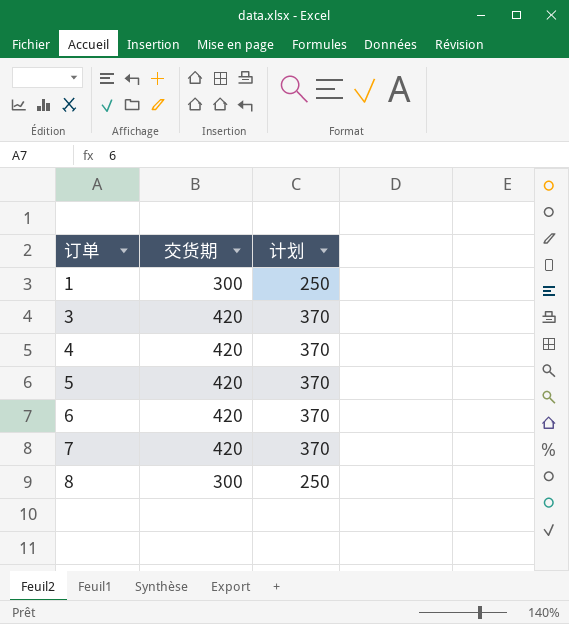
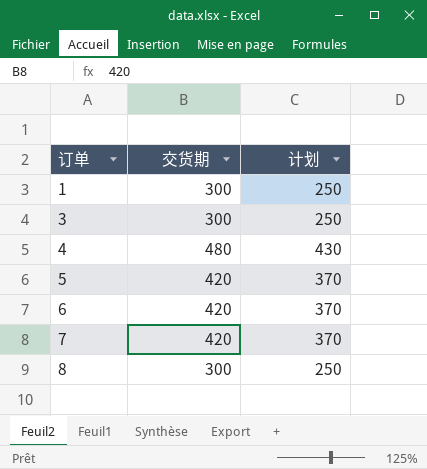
3 | 交货期: 420 -> 300
3 | 计划: 370 -> 250
4 | 交货期: 420 -> 480
4 | 计划: 370 -> 430

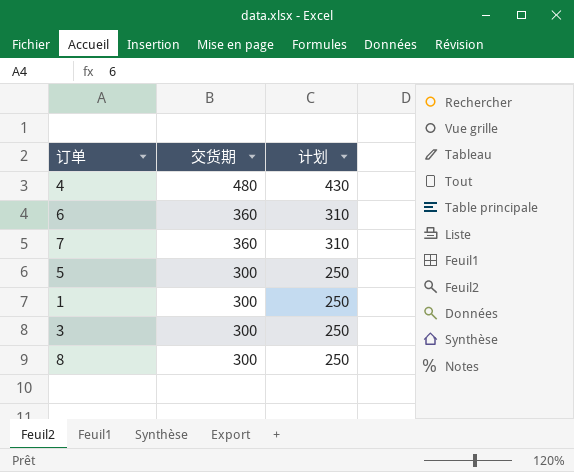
row order: 订单 ascending -> 交货期 descending
6 | 交货期: 420 -> 360
6 | 计划: 370 -> 310
7 | 交货期: 420 -> 360
7 | 计划: 370 -> 310
5 | 交货期: 420 -> 300
5 | 计划: 370 -> 250

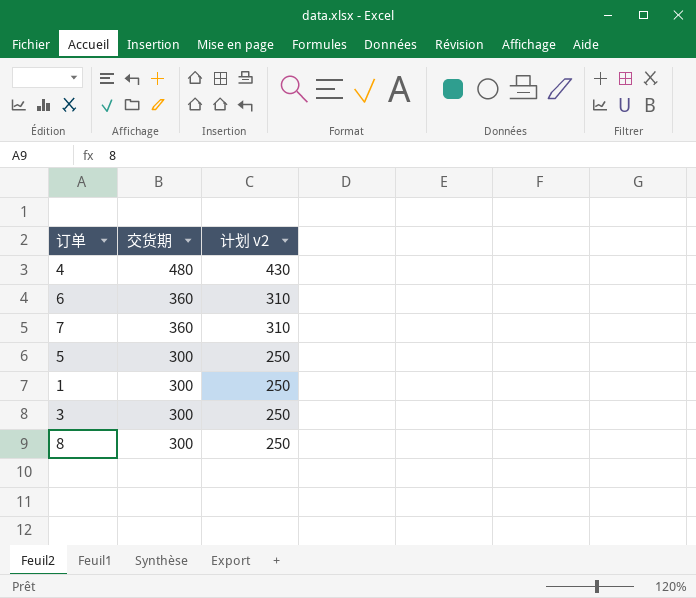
column name: 计划 -> 计划 v2

